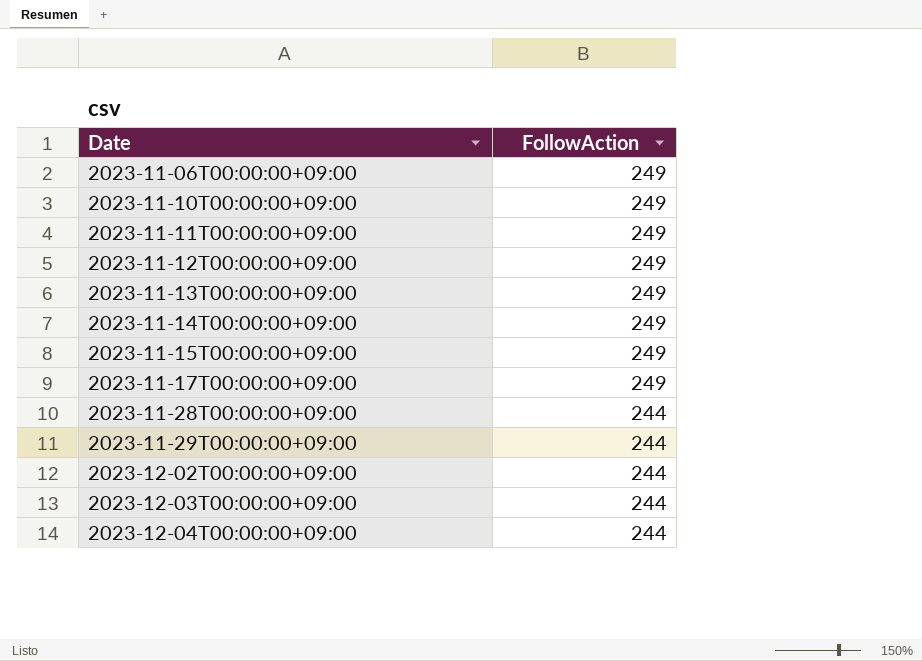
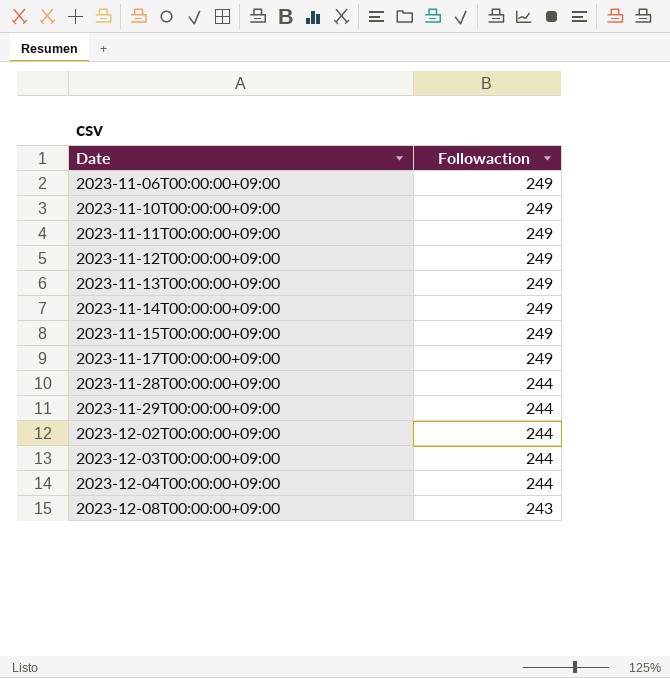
column name: FollowAction -> Followaction
row 2023-12-08T00:00:00+09:00: none -> 243

